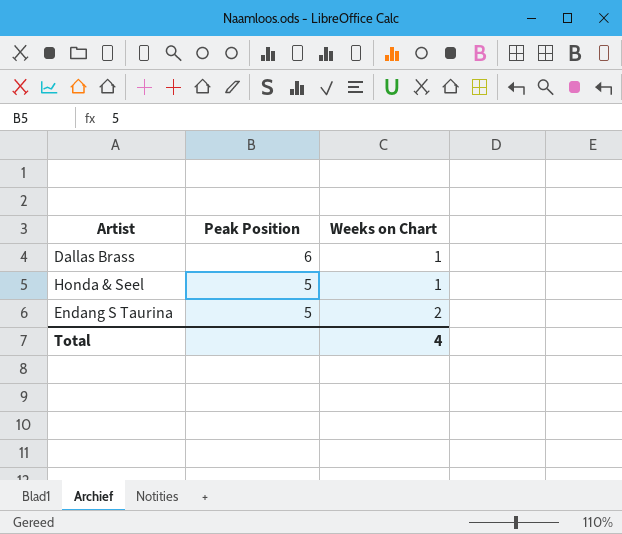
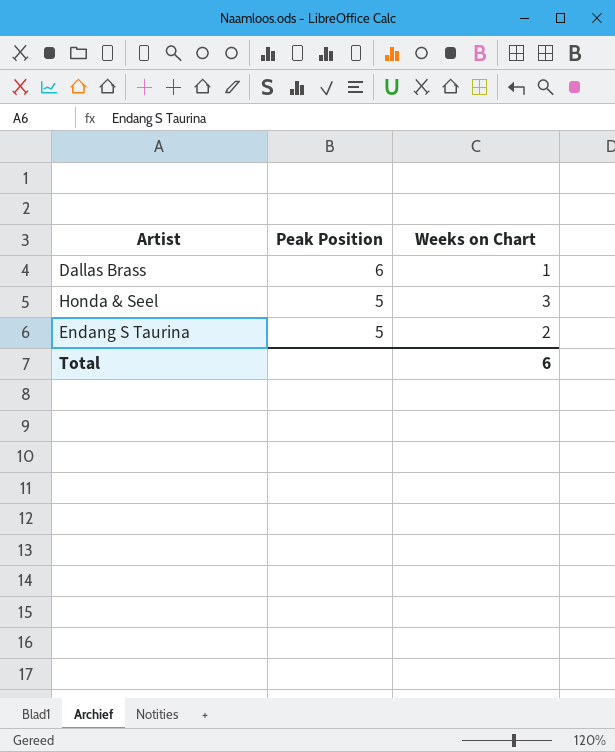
Honda & Seel | Weeks on Chart: 1 -> 3
Total | Weeks on Chart: 4 -> 6

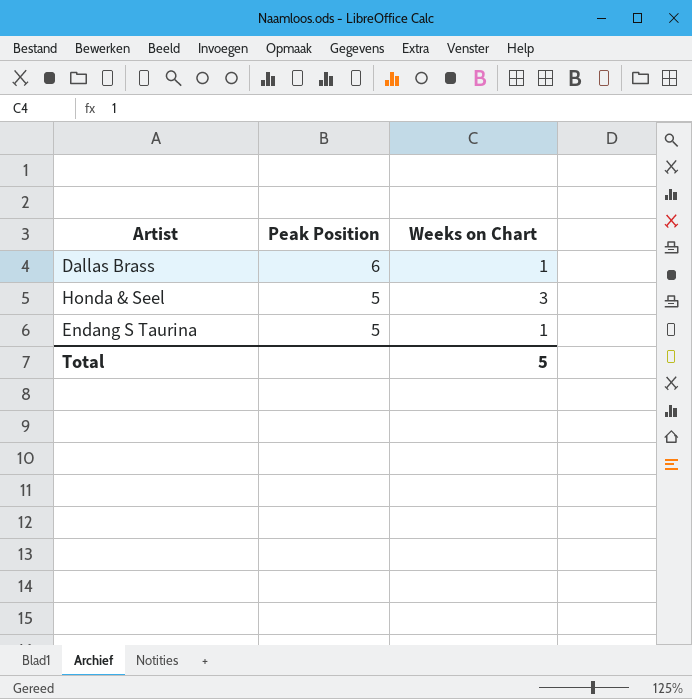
Endang S Taurina | Weeks on Chart: 2 -> 1
Total | Weeks on Chart: 6 -> 5

